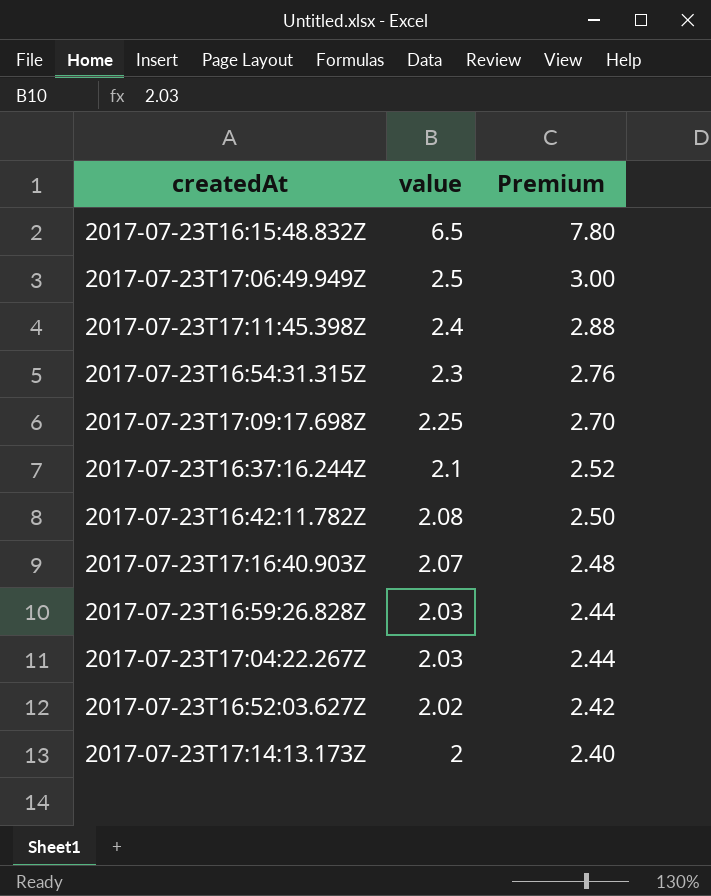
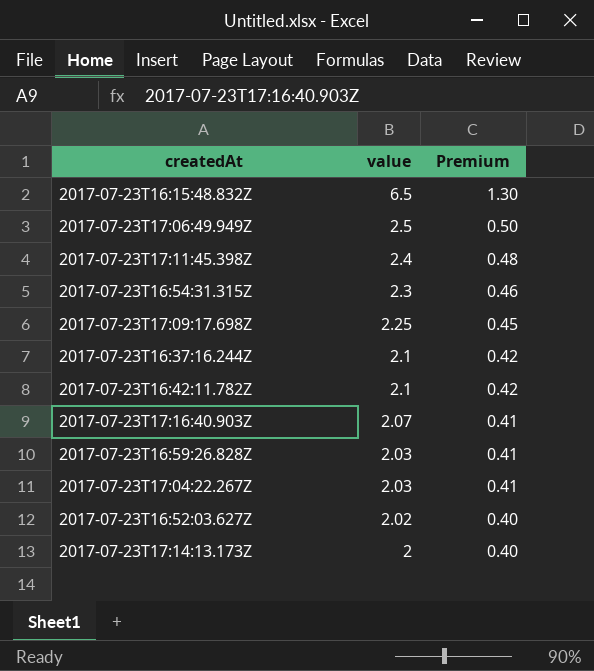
column Premium | formula: [value] * 1.2 -> [value] * 0.2
2017-07-23T16:42:11.782Z | value: 2.08 -> 2.1

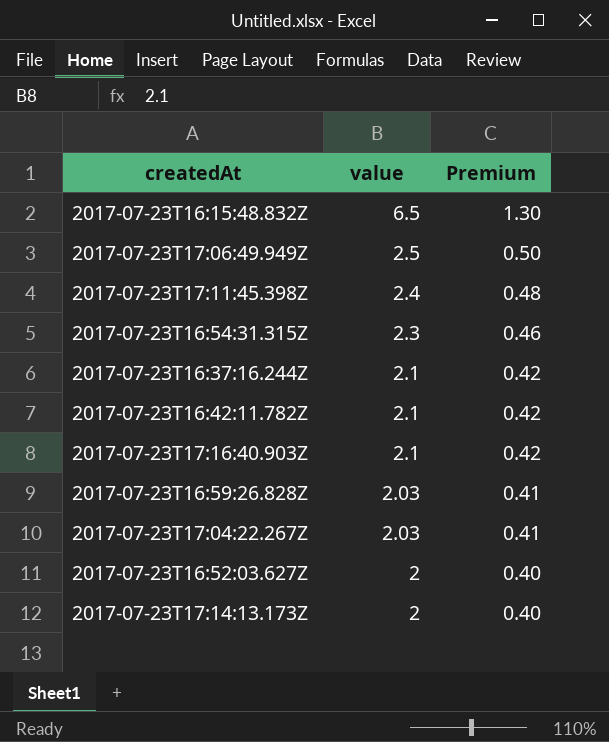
row 2017-07-23T17:09:17.698Z: 2.25 | 0.45 -> none
2017-07-23T17:16:40.903Z | value: 2.07 -> 2.1
2017-07-23T17:16:40.903Z | Premium: 0.41 -> 0.42
2017-07-23T16:52:03.627Z | value: 2.02 -> 2

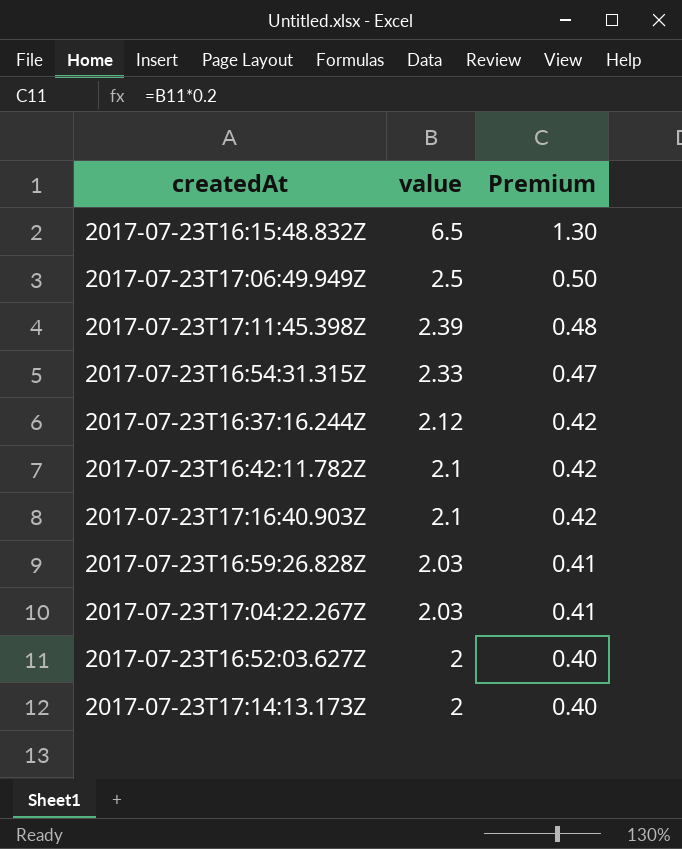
2017-07-23T17:11:45.398Z | value: 2.4 -> 2.39
2017-07-23T16:54:31.315Z | value: 2.3 -> 2.33
2017-07-23T16:54:31.315Z | Premium: 0.46 -> 0.47
2017-07-23T16:37:16.244Z | value: 2.1 -> 2.12

